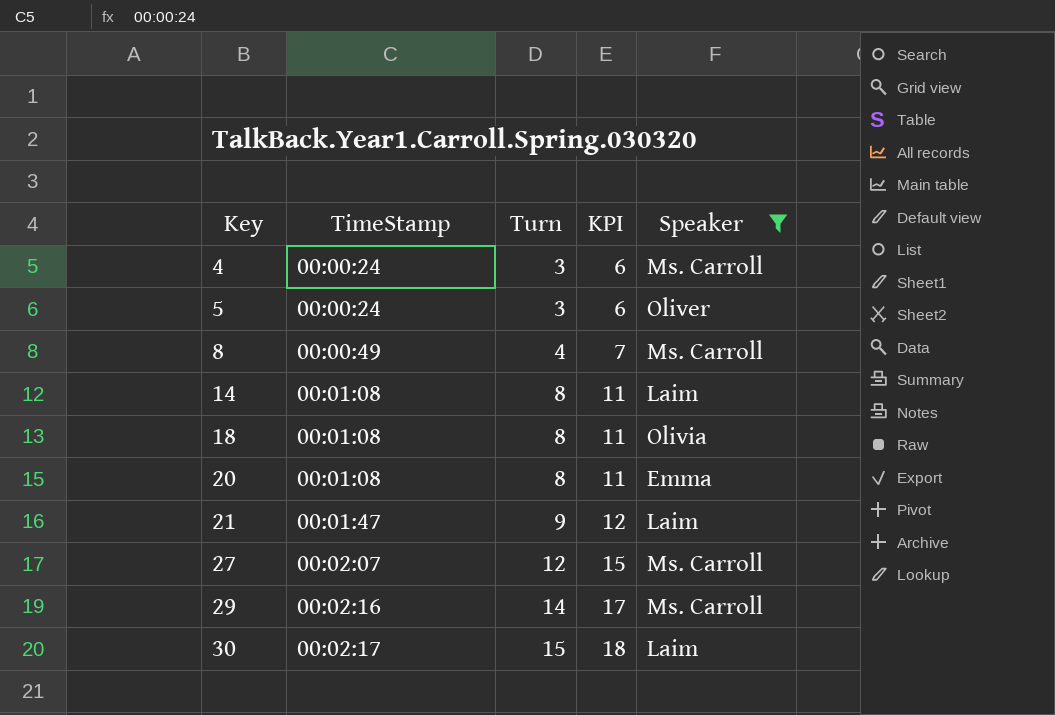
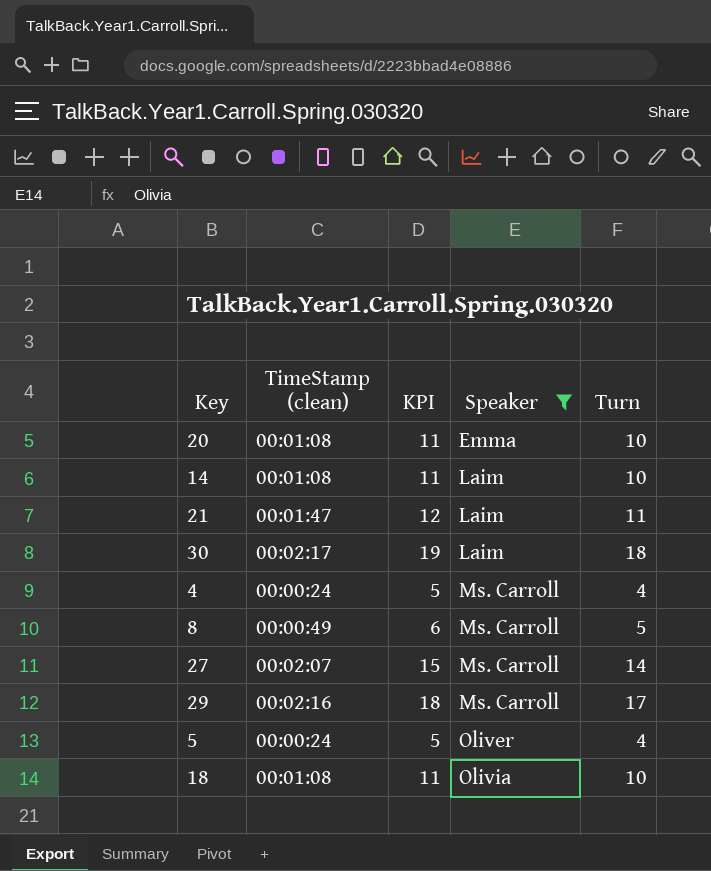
row order: Key ascending -> Speaker ascending
column name: TimeStamp -> TimeStamp (clean)
column KPI | formula: [Turn] + 3 -> [Turn] + 1
column Turn | position: 3 -> 5
20 | Turn: 8 -> 10
14 | Turn: 8 -> 10
21 | Turn: 9 -> 11
30 | Turn: 15 -> 18
4 | Turn: 3 -> 4
8 | Turn: 4 -> 5
27 | Turn: 12 -> 14
29 | Turn: 14 -> 17
5 | Turn: 3 -> 4
18 | Turn: 8 -> 10

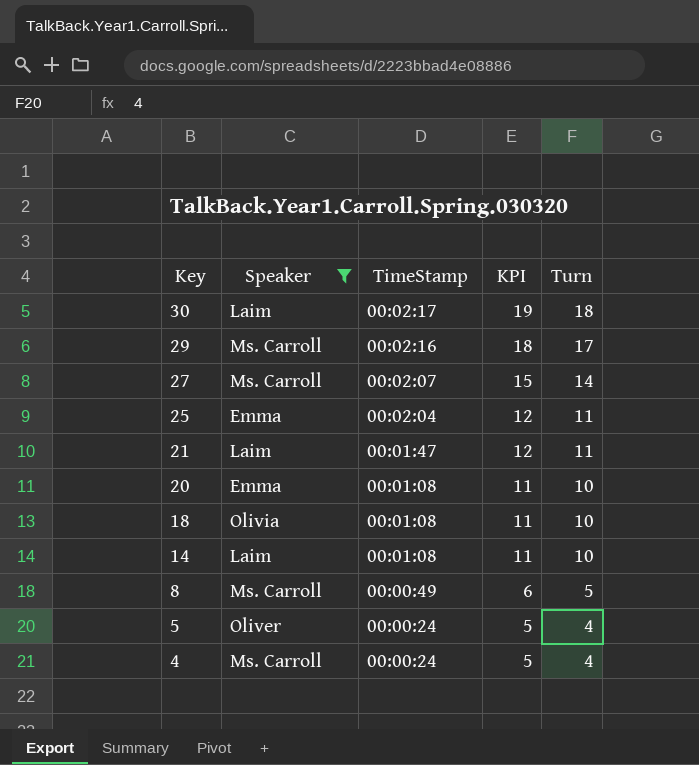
row order: Speaker ascending -> Key descending
column Speaker | position: 4 -> 2
column name: TimeStamp (clean) -> TimeStamp
row 25: none -> Emma | 00:02:04 | 12 | 11

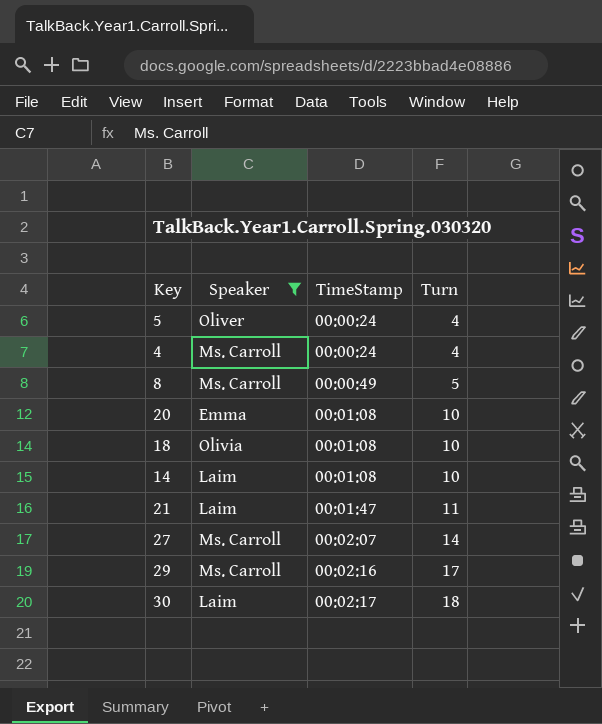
row order: Key descending -> TimeStamp ascending
column KPI | formula: [Turn] + 1 -> none
row 25: Emma | 00:02:04 | 12 | 11 -> none

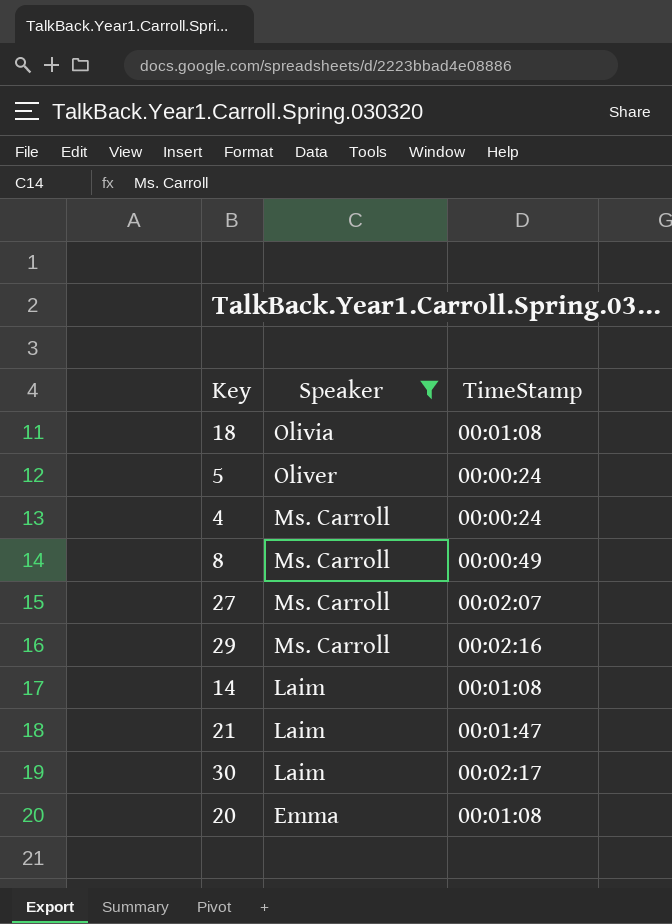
row order: TimeStamp ascending -> Speaker descending
column Turn | position: 4 -> none

